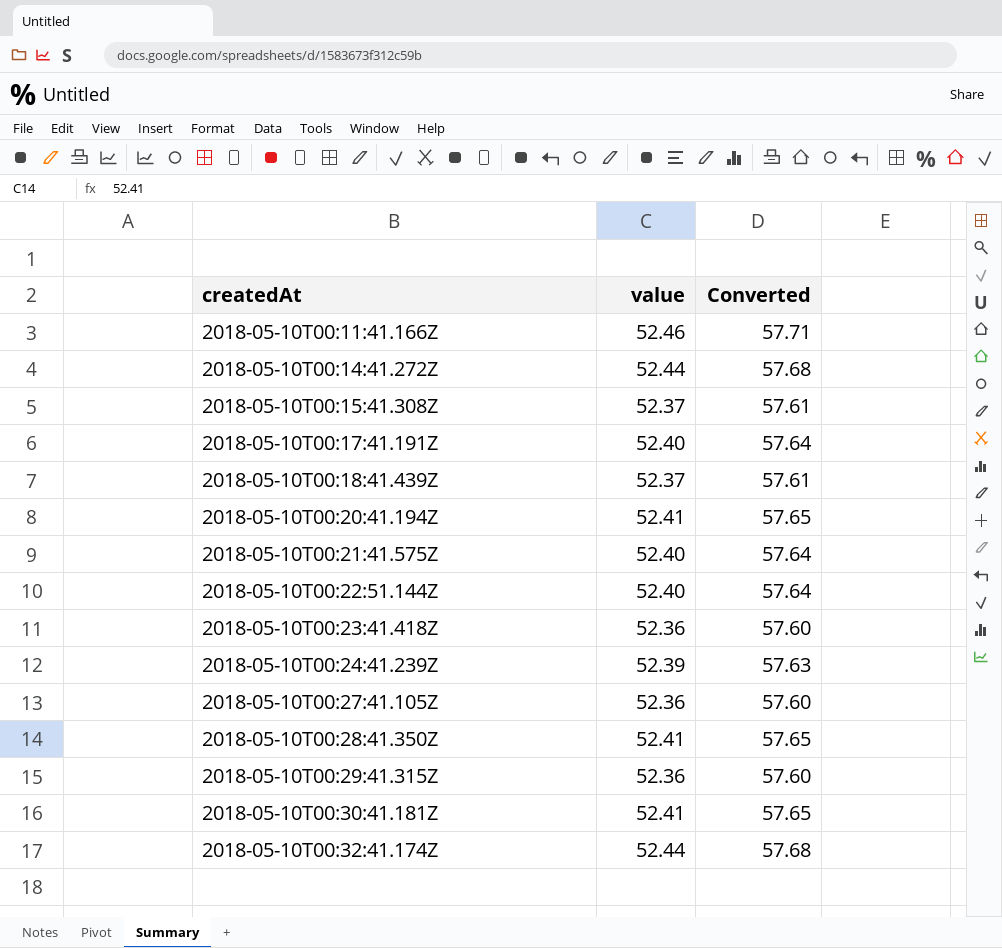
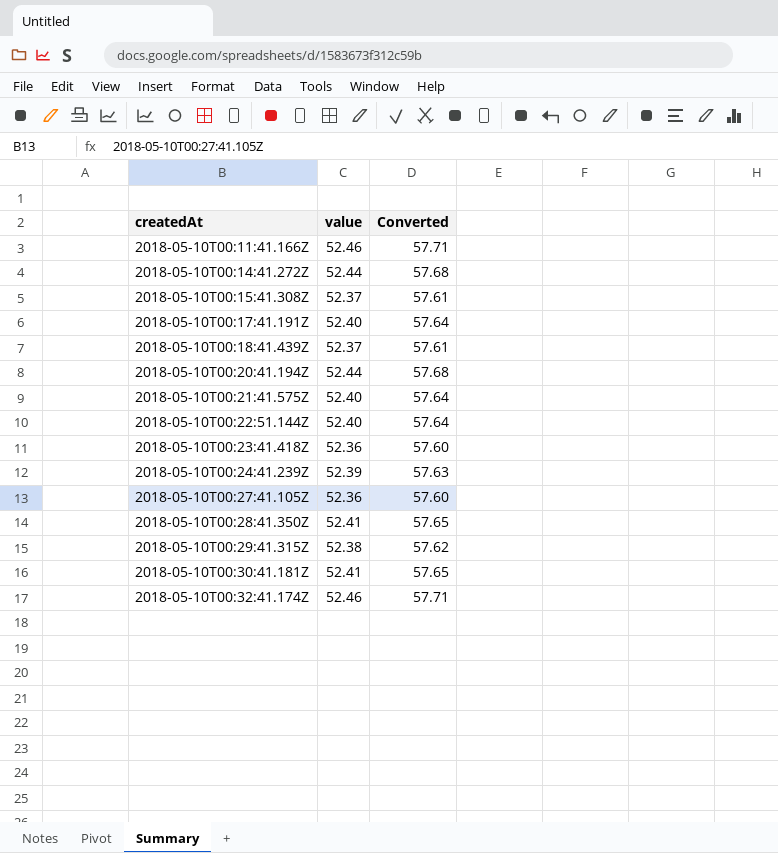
2018-05-10T00:20:41.194Z | value: 52.41 -> 52.44
2018-05-10T00:20:41.194Z | Converted: 57.65 -> 57.68
2018-05-10T00:29:41.315Z | value: 52.36 -> 52.38
2018-05-10T00:29:41.315Z | Converted: 57.60 -> 57.62
2018-05-10T00:32:41.174Z | value: 52.44 -> 52.46
2018-05-10T00:32:41.174Z | Converted: 57.68 -> 57.71

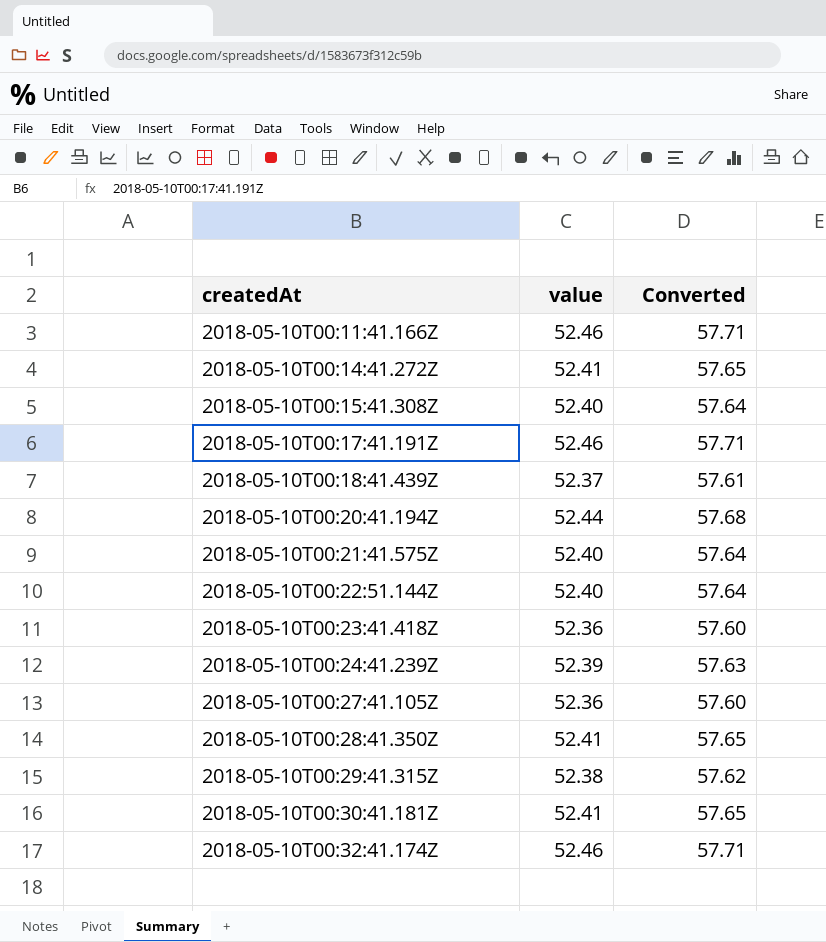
2018-05-10T00:14:41.272Z | value: 52.44 -> 52.41
2018-05-10T00:14:41.272Z | Converted: 57.68 -> 57.65
2018-05-10T00:15:41.308Z | value: 52.37 -> 52.40
2018-05-10T00:15:41.308Z | Converted: 57.61 -> 57.64
2018-05-10T00:17:41.191Z | value: 52.40 -> 52.46
2018-05-10T00:17:41.191Z | Converted: 57.64 -> 57.71

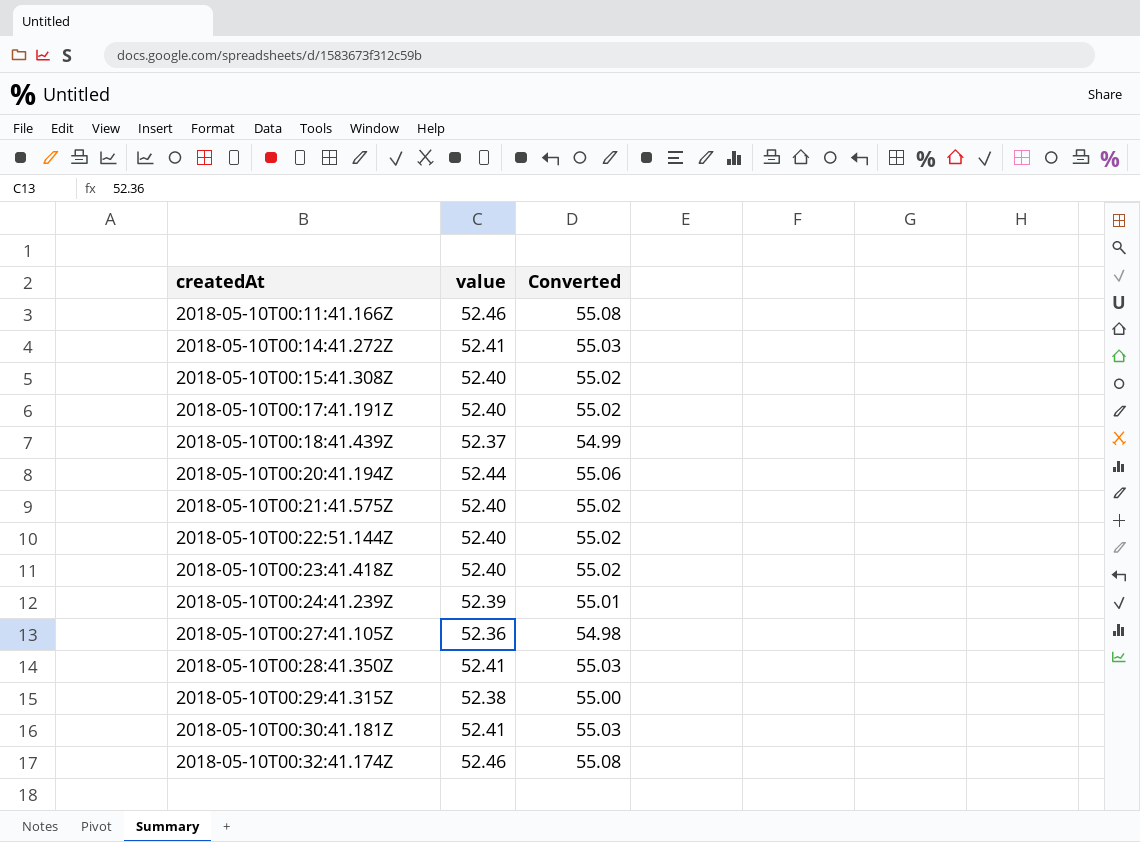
column Converted | formula: [value] * 1.1 -> [value] * 1.05
2018-05-10T00:17:41.191Z | value: 52.46 -> 52.40
2018-05-10T00:23:41.418Z | value: 52.36 -> 52.40

